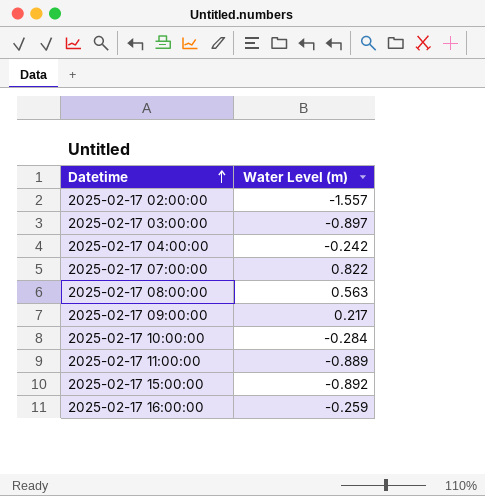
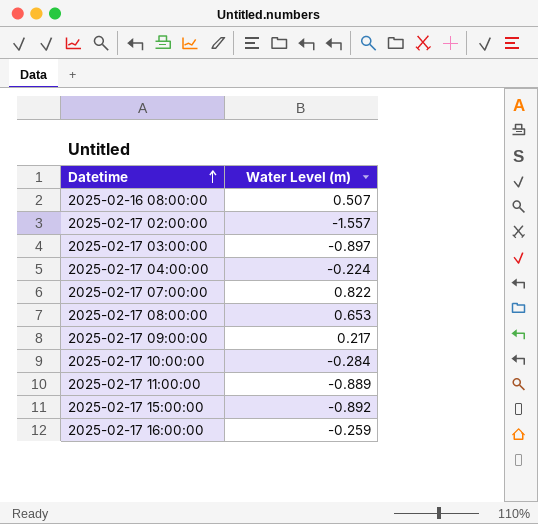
row 2025-02-16 08:00:00: none -> 0.507
2025-02-17 04:00:00 | Water Level (m): -0.242 -> -0.224
2025-02-17 08:00:00 | Water Level (m): 0.563 -> 0.653

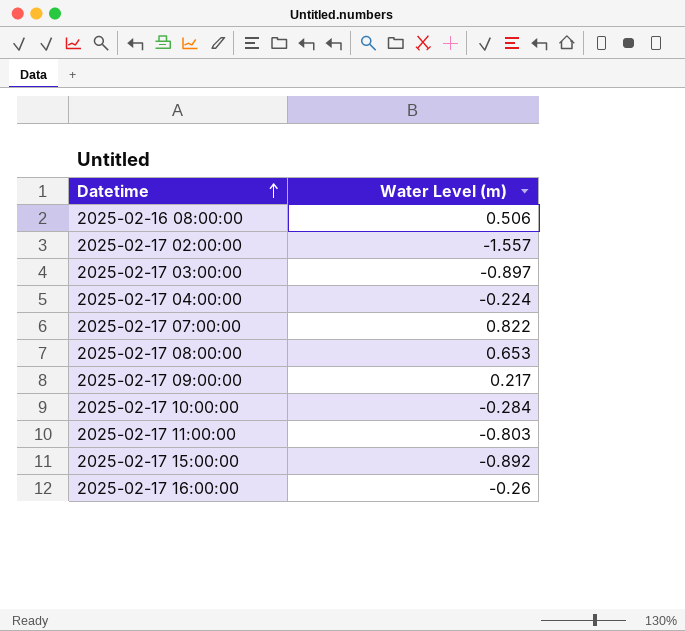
2025-02-16 08:00:00 | Water Level (m): 0.507 -> 0.506
2025-02-17 11:00:00 | Water Level (m): -0.889 -> -0.803
2025-02-17 16:00:00 | Water Level (m): -0.259 -> -0.26

